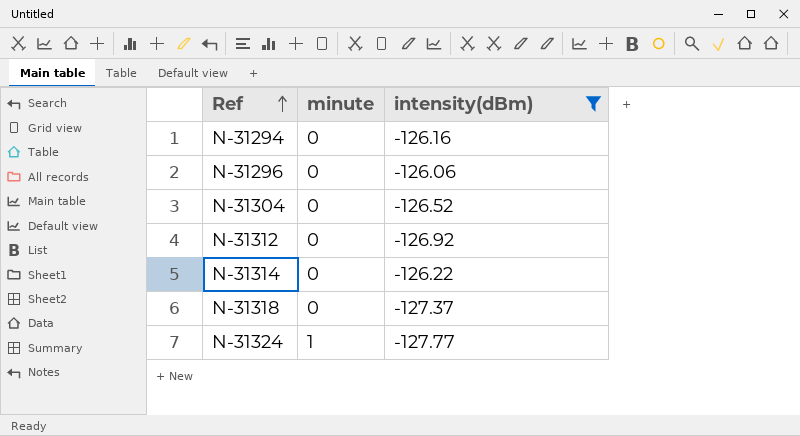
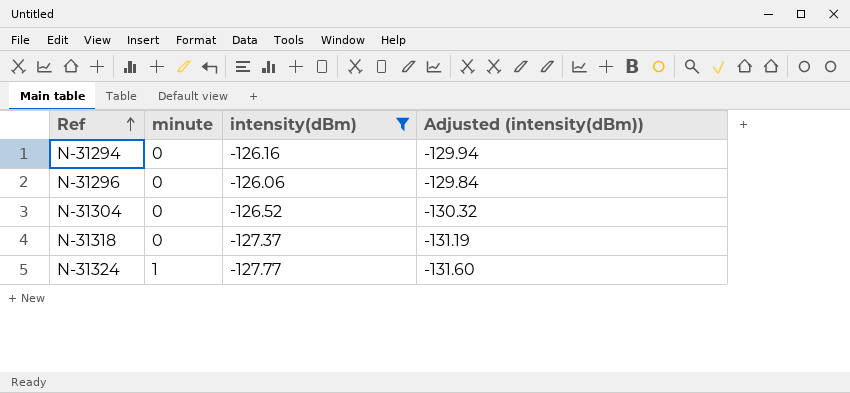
column Adjusted (intensity(dBm)) | formula: none -> [intensity(dBm)] * 1.03
row N-31312: 0 | -126.92 -> none
row N-31314: 0 | -126.22 -> none

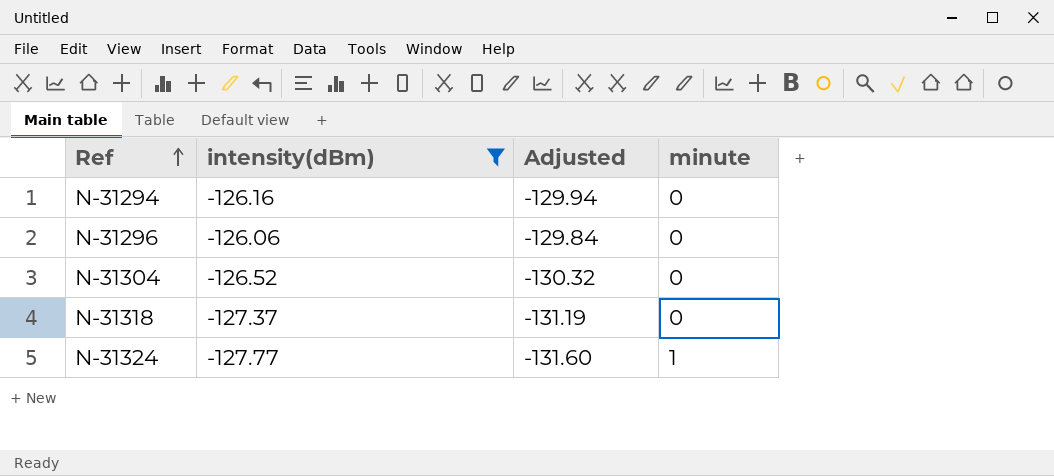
column name: Adjusted (intensity(dBm)) -> Adjusted
column minute | position: 2 -> 4

